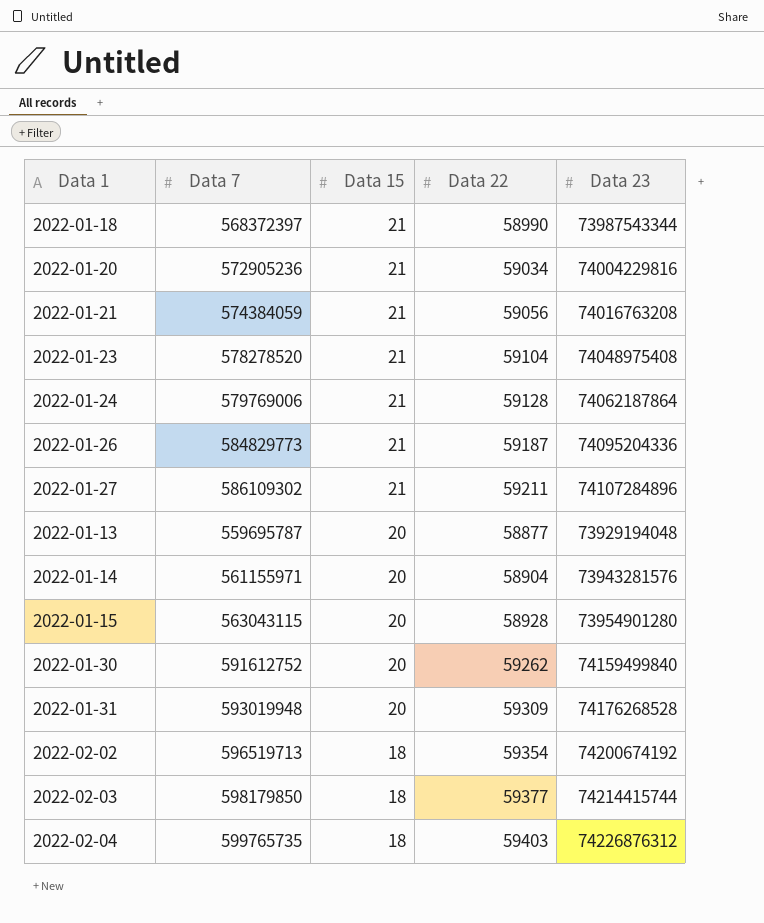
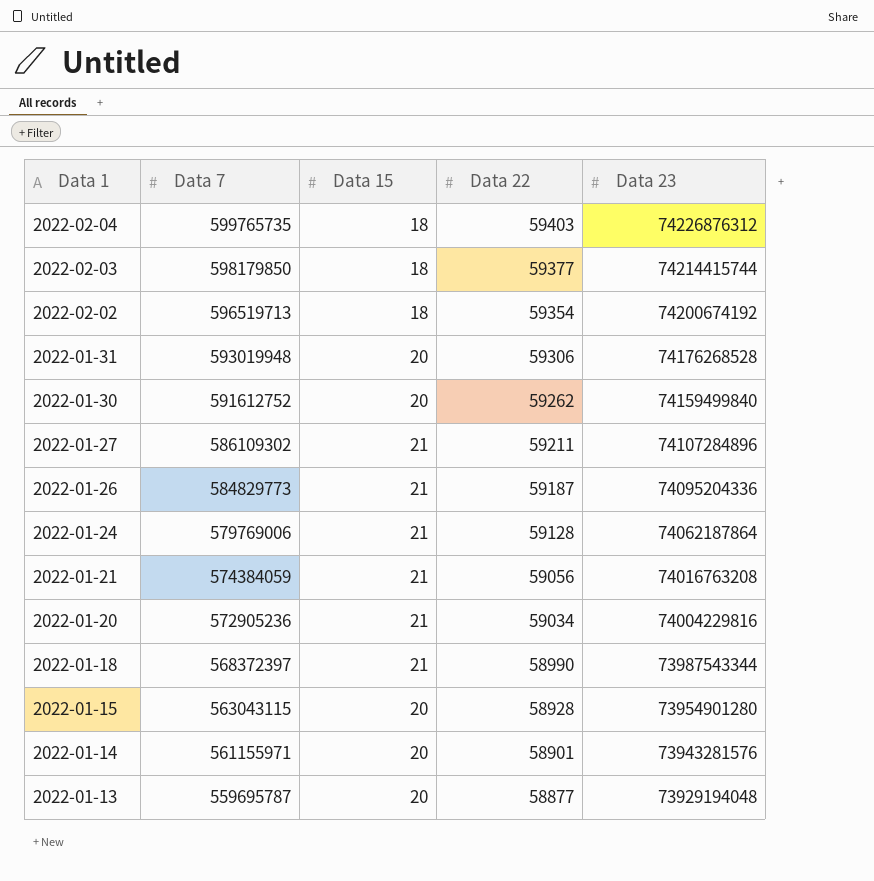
row order: Data 15 descending -> Data 1 descending
row 2022-01-23: 578278520 | 21 | 59104 | 74048975408 -> none
2022-01-31 | Data 22: 59309 -> 59306
2022-01-14 | Data 22: 58904 -> 58901

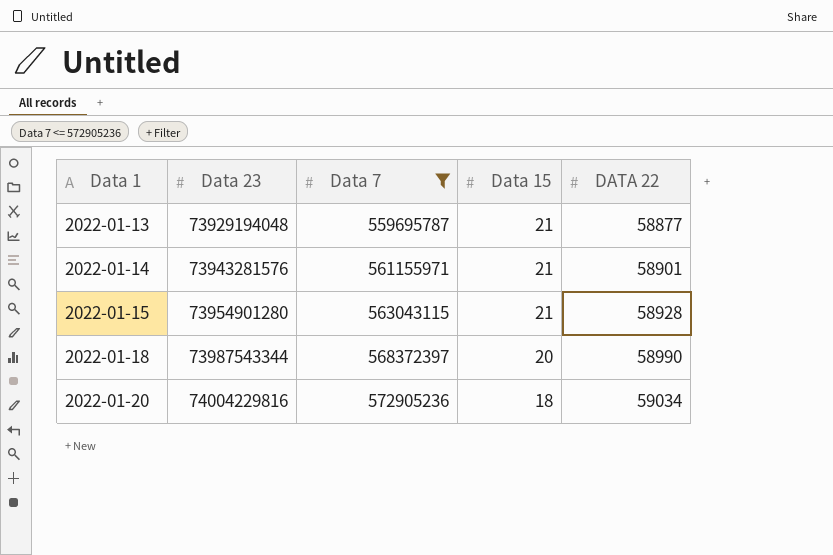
filter: none -> Data 7 <= 572905236
row order: Data 1 descending -> Data 1 ascending
column Data 23 | position: 5 -> 2
column name: Data 22 -> DATA 22
2022-01-13 | Data 15: 20 -> 21
2022-01-14 | Data 15: 20 -> 21
2022-01-15 | Data 15: 20 -> 21
2022-01-18 | Data 15: 21 -> 20
2022-01-20 | Data 15: 21 -> 18

